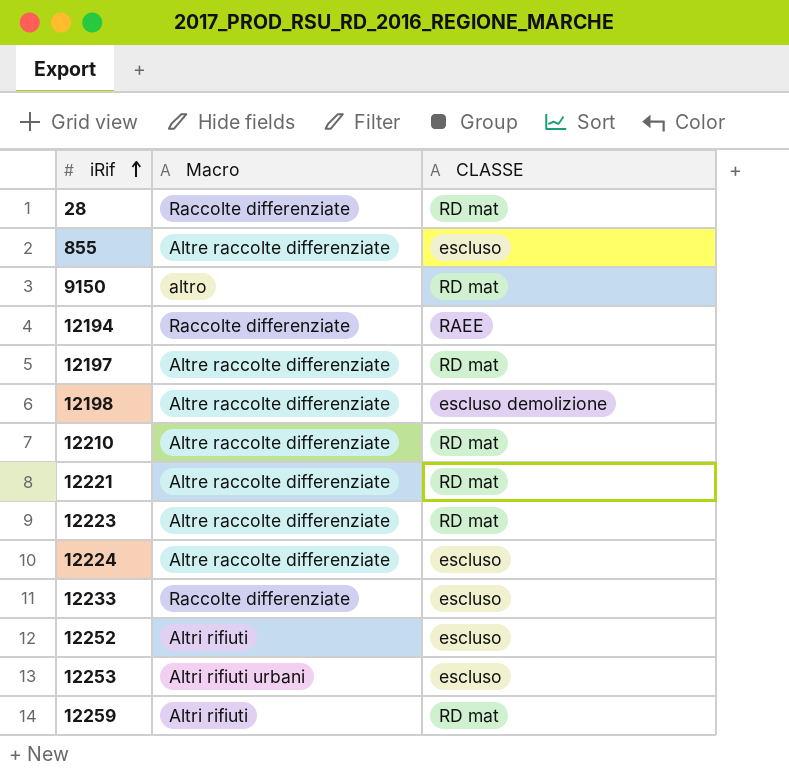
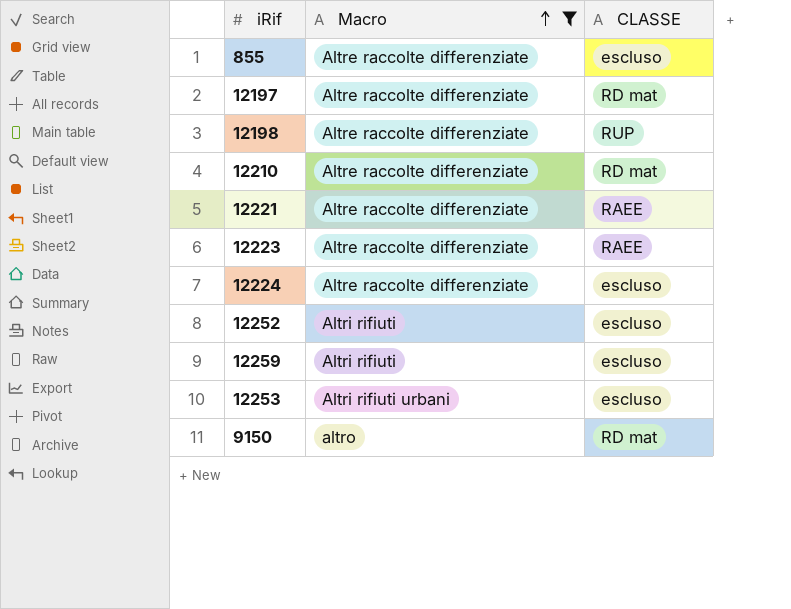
filter: none -> Macro != Raccolte differenziate
row order: iRif ascending -> Macro ascending
12198 | CLASSE: escluso demolizione -> RUP
12221 | CLASSE: RD mat -> RAEE
12223 | CLASSE: RD mat -> RAEE
12259 | CLASSE: RD mat -> escluso

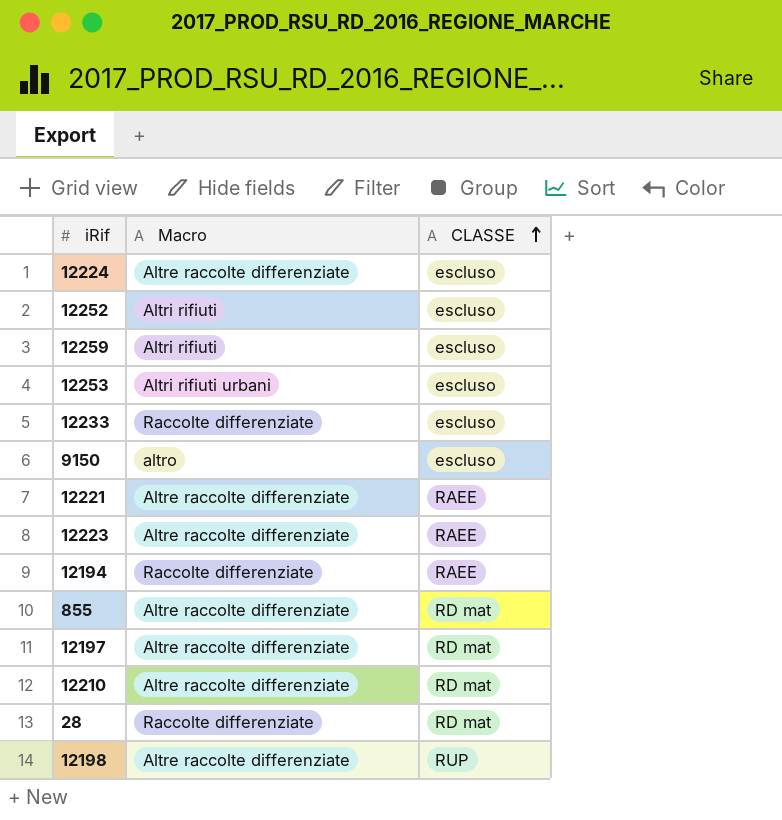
filter: Macro != Raccolte differenziate -> none
row order: Macro ascending -> CLASSE ascending
9150 | CLASSE: RD mat -> escluso
855 | CLASSE: escluso -> RD mat

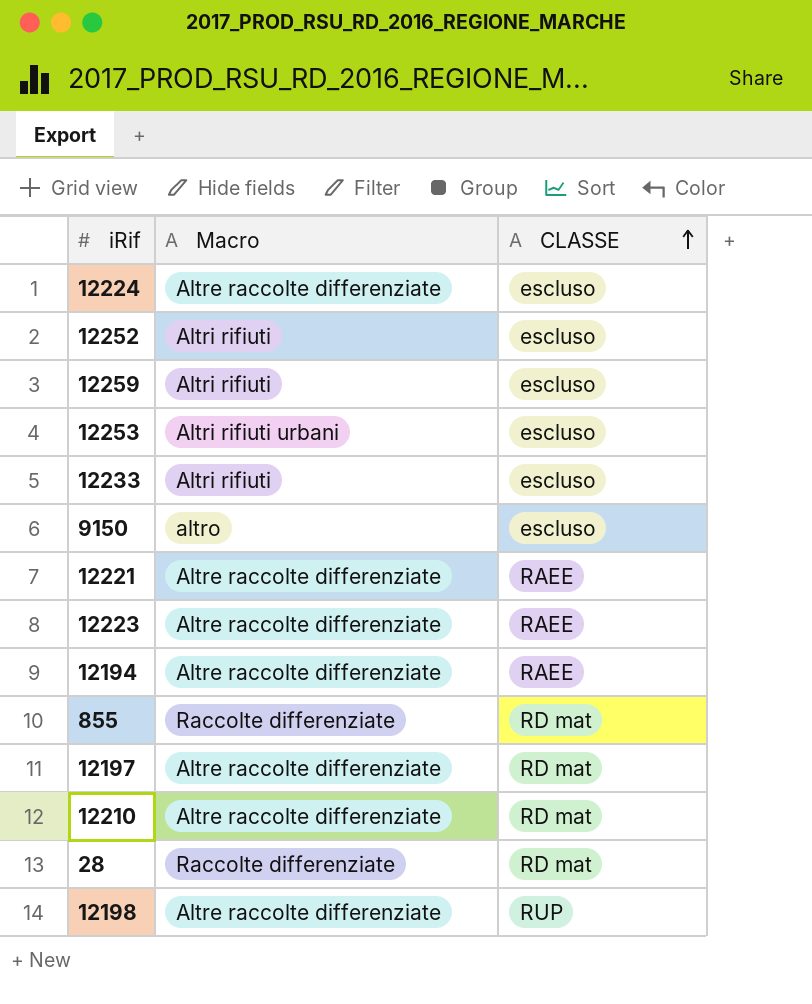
12233 | Macro: Raccolte differenziate -> Altri rifiuti
12194 | Macro: Raccolte differenziate -> Altre raccolte differenziate
855 | Macro: Altre raccolte differenziate -> Raccolte differenziate

